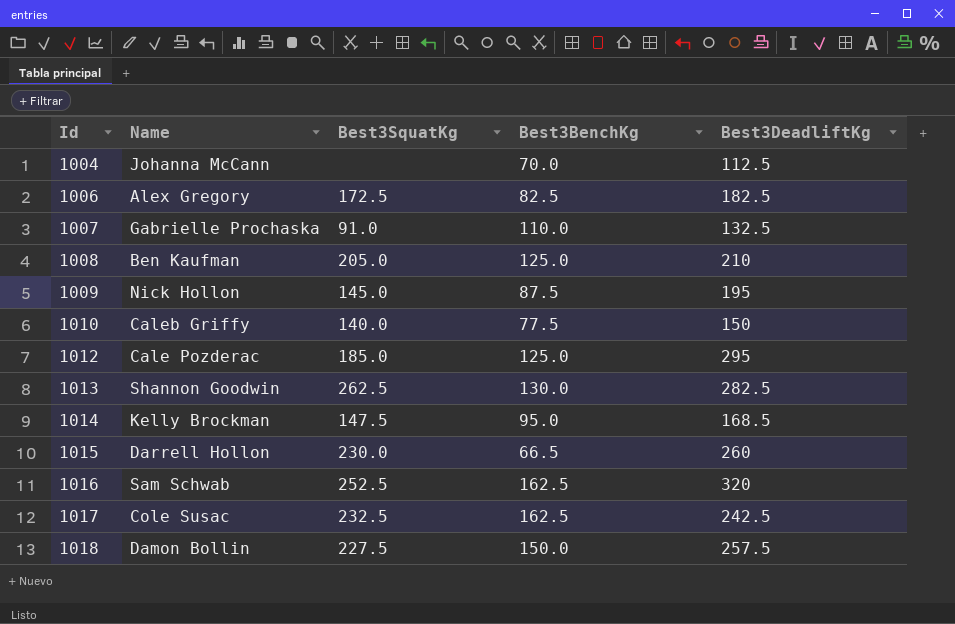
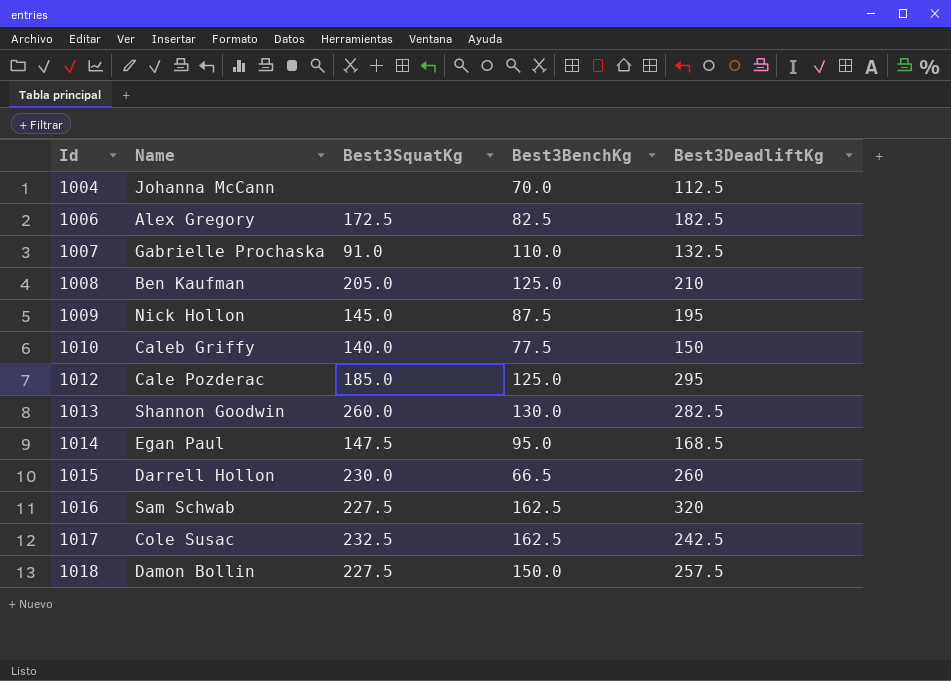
1013 | Best3SquatKg: 262.5 -> 260.0
1014 | Name: Kelly Brockman -> Egan Paul
1016 | Best3SquatKg: 252.5 -> 227.5

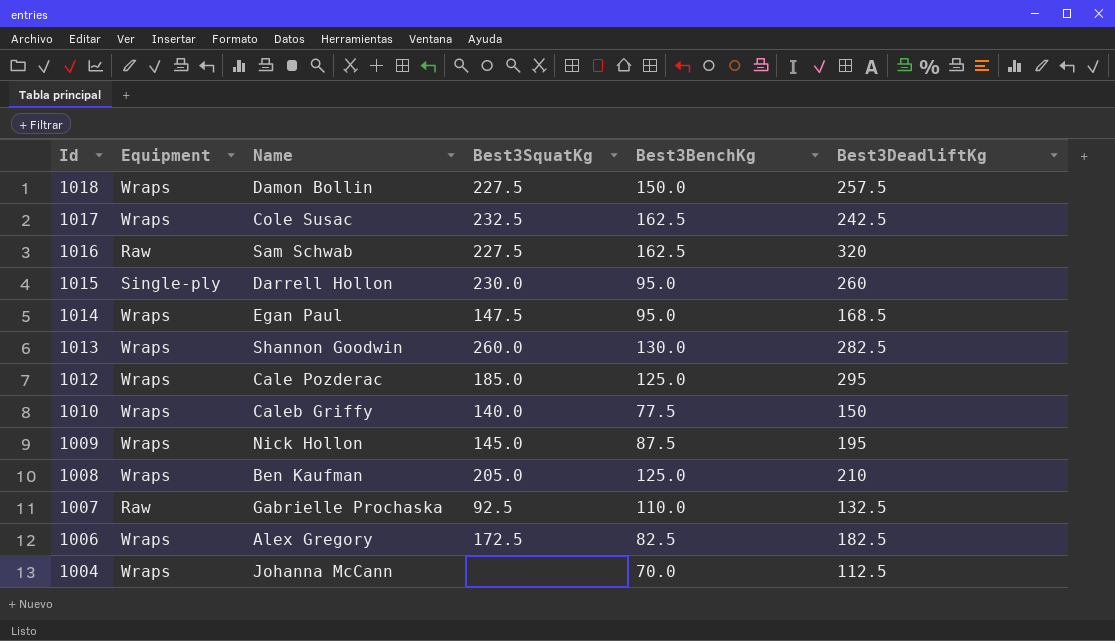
row order: Id ascending -> Id descending
column Equipment | position: none -> 2
1015 | Best3BenchKg: 66.5 -> 95.0
1007 | Best3SquatKg: 91.0 -> 92.5

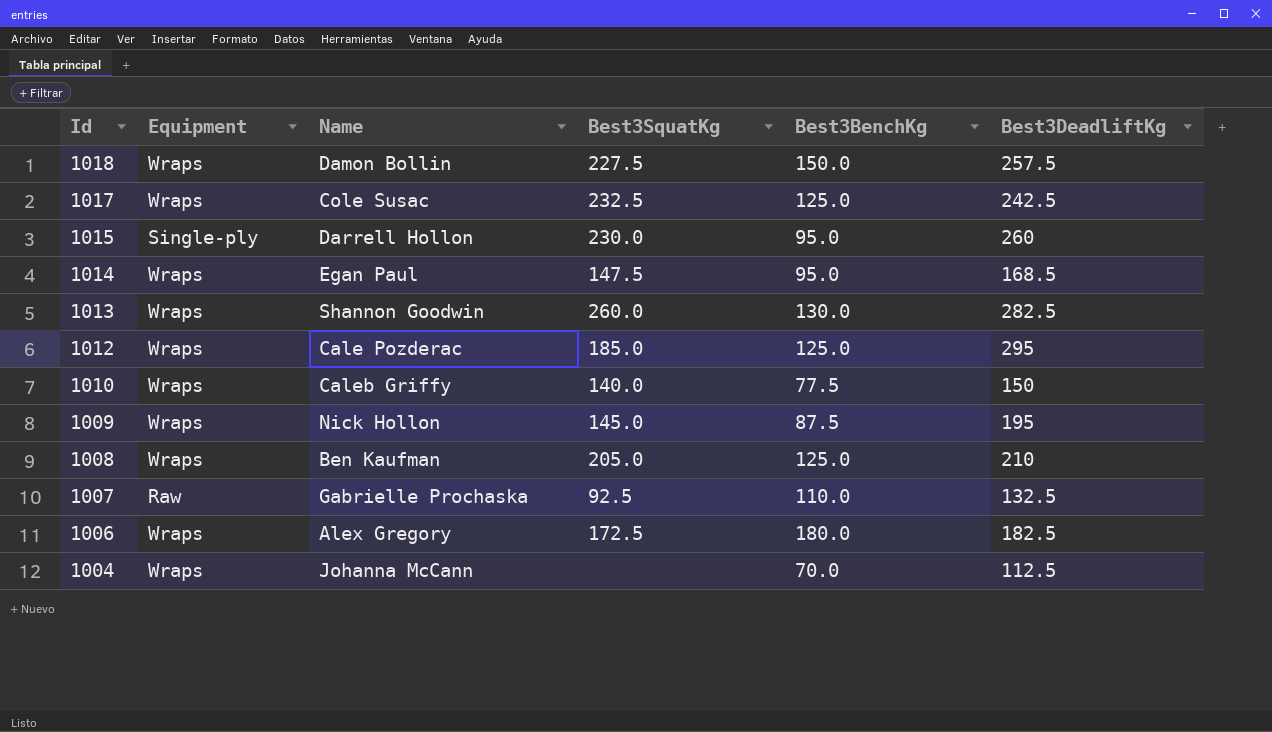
row 1016: Raw | Sam Schwab | 227.5 | 162.5 | 320 -> none
1017 | Best3BenchKg: 162.5 -> 125.0
1006 | Best3BenchKg: 82.5 -> 180.0

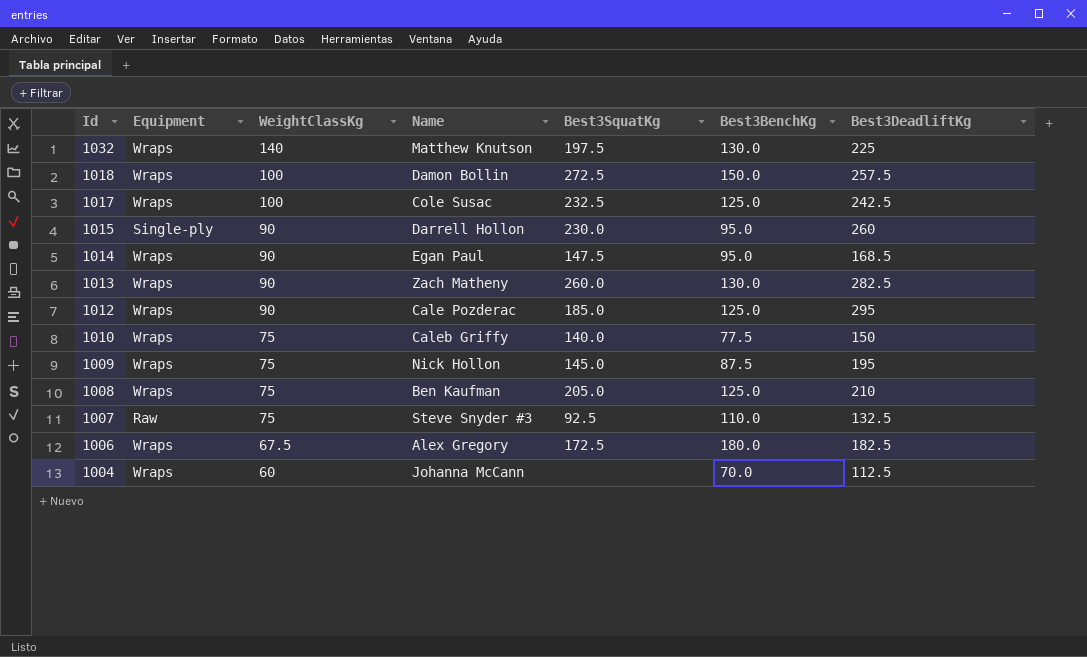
column WeightClassKg | position: none -> 3
row 1032: none -> Wraps | 140 | Matthew Knutson | 197.5 | 130.0 | 225
1018 | Best3SquatKg: 227.5 -> 272.5
1013 | Name: Shannon Goodwin -> Zach Matheny
1007 | Name: Gabrielle Prochaska -> Steve Snyder #3

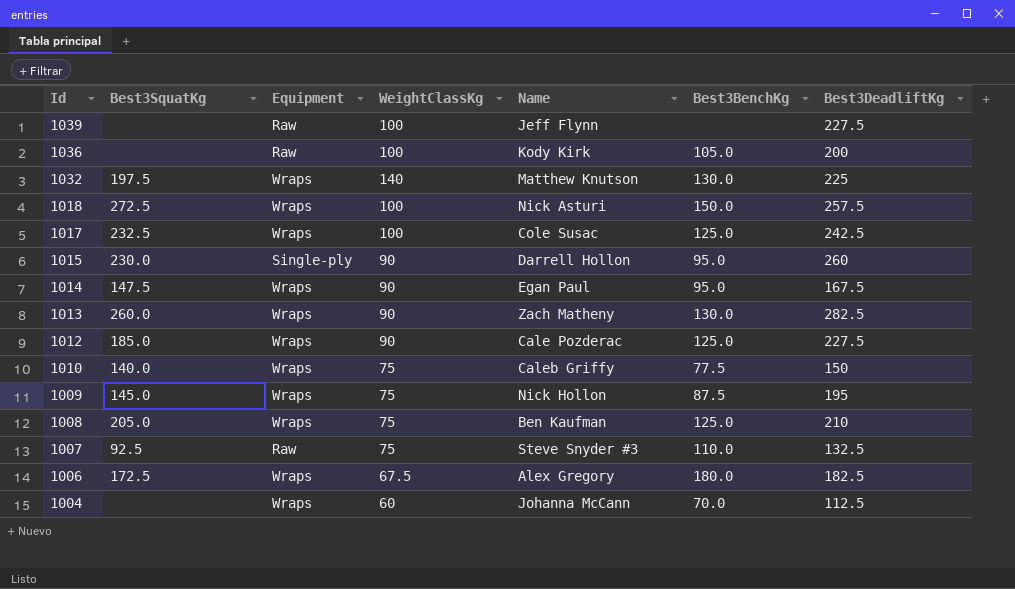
column Best3SquatKg | position: 5 -> 2
row 1039: none -> none | Raw | 100 | Jeff Flynn | none | 227.5
row 1036: none -> none | Raw | 100 | Kody Kirk | 105.0 | 200
1018 | Name: Damon Bollin -> Nick Asturi
1014 | Best3DeadliftKg: 168.5 -> 167.5
1012 | Best3DeadliftKg: 295 -> 227.5

